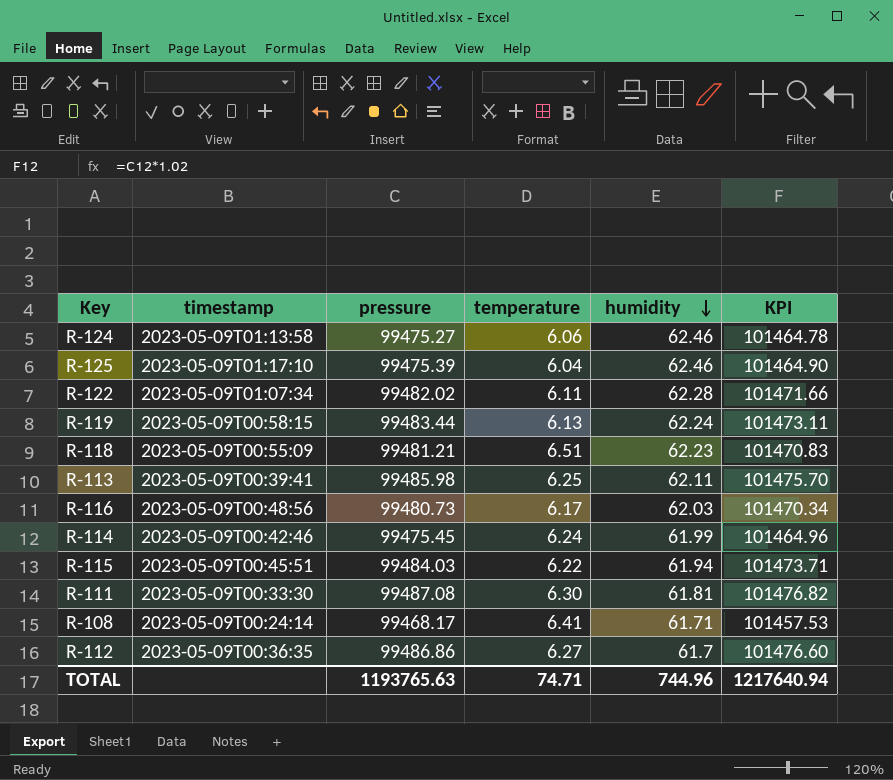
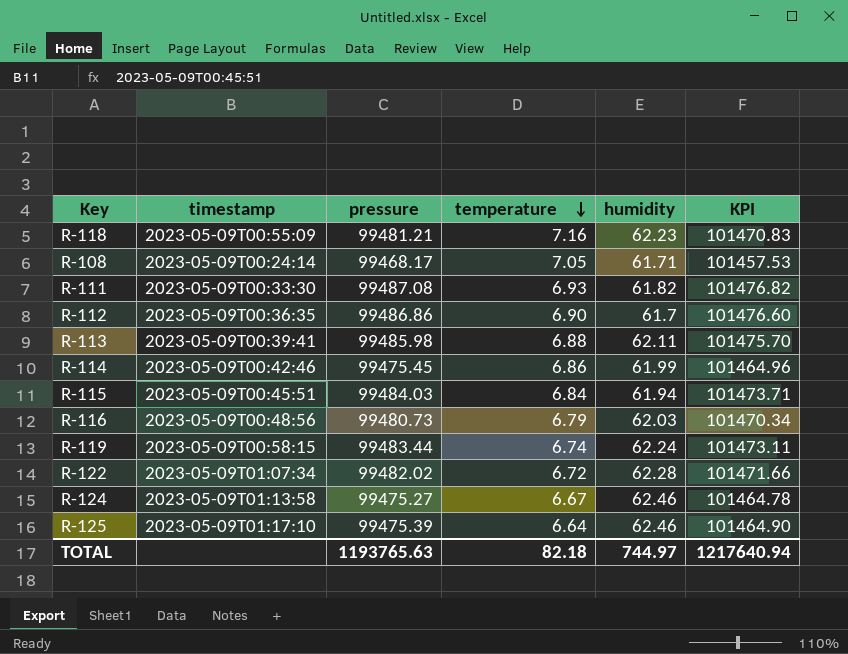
row order: humidity descending -> temperature descending
R-118 | temperature: 6.51 -> 7.16
R-108 | temperature: 6.41 -> 7.05
R-111 | temperature: 6.30 -> 6.93
R-111 | humidity: 61.81 -> 61.82
R-112 | temperature: 6.27 -> 6.90
R-113 | temperature: 6.25 -> 6.88
R-114 | temperature: 6.24 -> 6.86
R-115 | temperature: 6.22 -> 6.84
R-116 | temperature: 6.17 -> 6.79
R-119 | temperature: 6.13 -> 6.74
R-122 | temperature: 6.11 -> 6.72
R-124 | temperature: 6.06 -> 6.67
R-125 | temperature: 6.04 -> 6.64
TOTAL | temperature: 74.71 -> 82.18
TOTAL | humidity: 744.96 -> 744.97

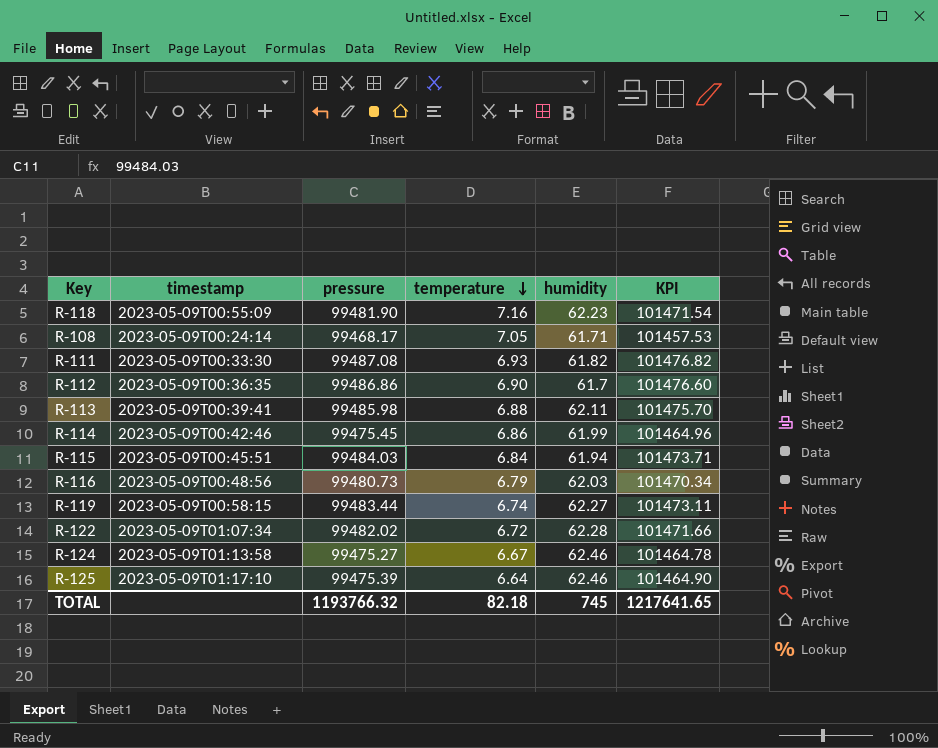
R-118 | pressure: 99481.21 -> 99481.90
R-118 | KPI: 101470.83 -> 101471.54
R-119 | humidity: 62.24 -> 62.27
TOTAL | pressure: 1193765.63 -> 1193766.32
TOTAL | humidity: 744.97 -> 745
TOTAL | KPI: 1217640.94 -> 1217641.65

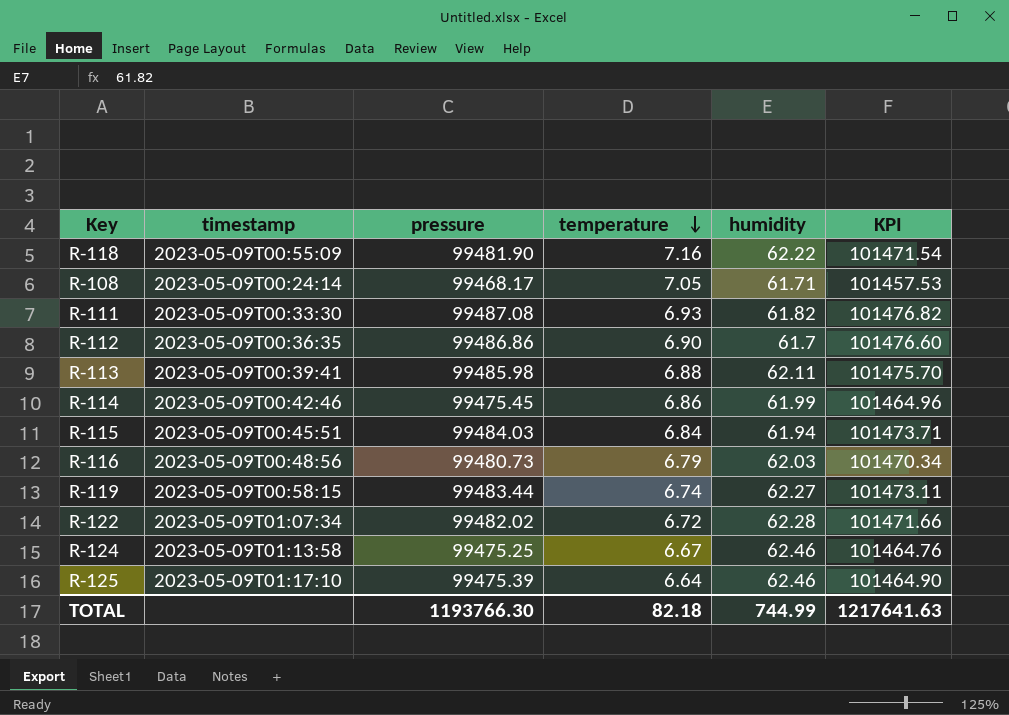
R-118 | humidity: 62.23 -> 62.22
R-124 | pressure: 99475.27 -> 99475.25
R-124 | KPI: 101464.78 -> 101464.76
TOTAL | pressure: 1193766.32 -> 1193766.30
TOTAL | humidity: 745 -> 744.99
TOTAL | KPI: 1217641.65 -> 1217641.63

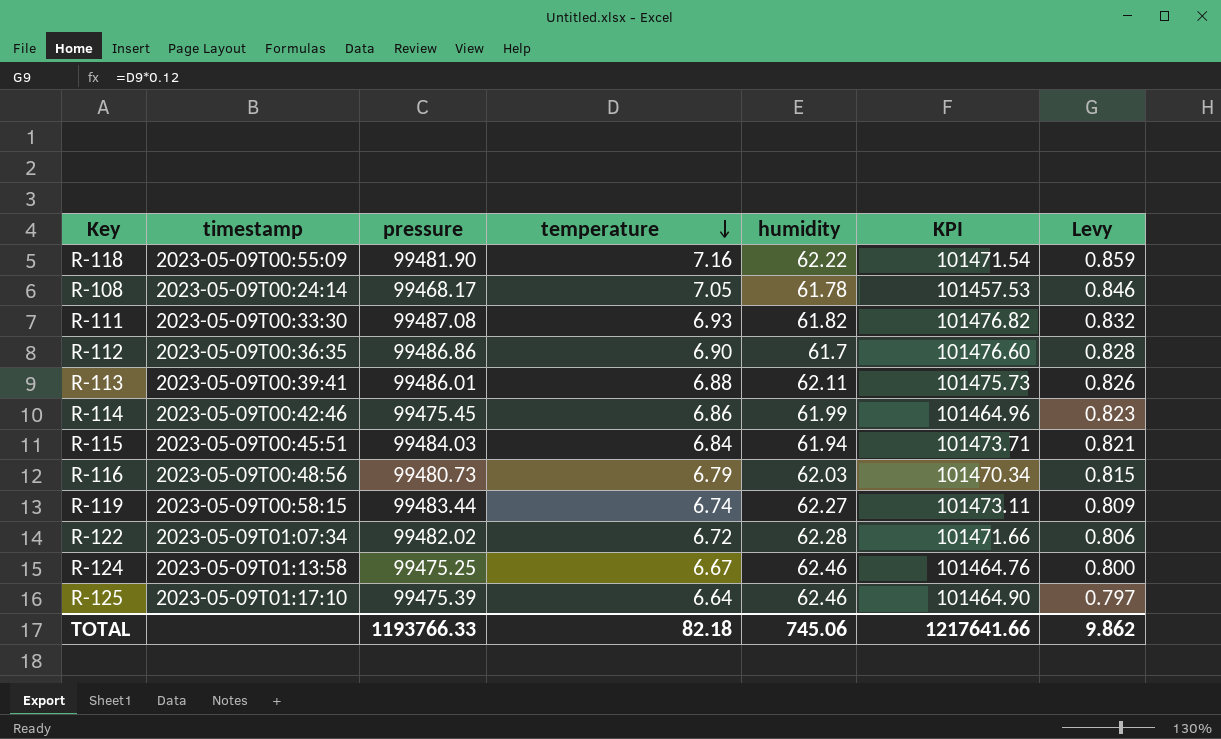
column Levy | formula: none -> [temperature] * 0.12
R-108 | humidity: 61.71 -> 61.78
R-113 | pressure: 99485.98 -> 99486.01
R-113 | KPI: 101475.70 -> 101475.73
TOTAL | pressure: 1193766.30 -> 1193766.33
TOTAL | humidity: 744.99 -> 745.06
TOTAL | KPI: 1217641.63 -> 1217641.66

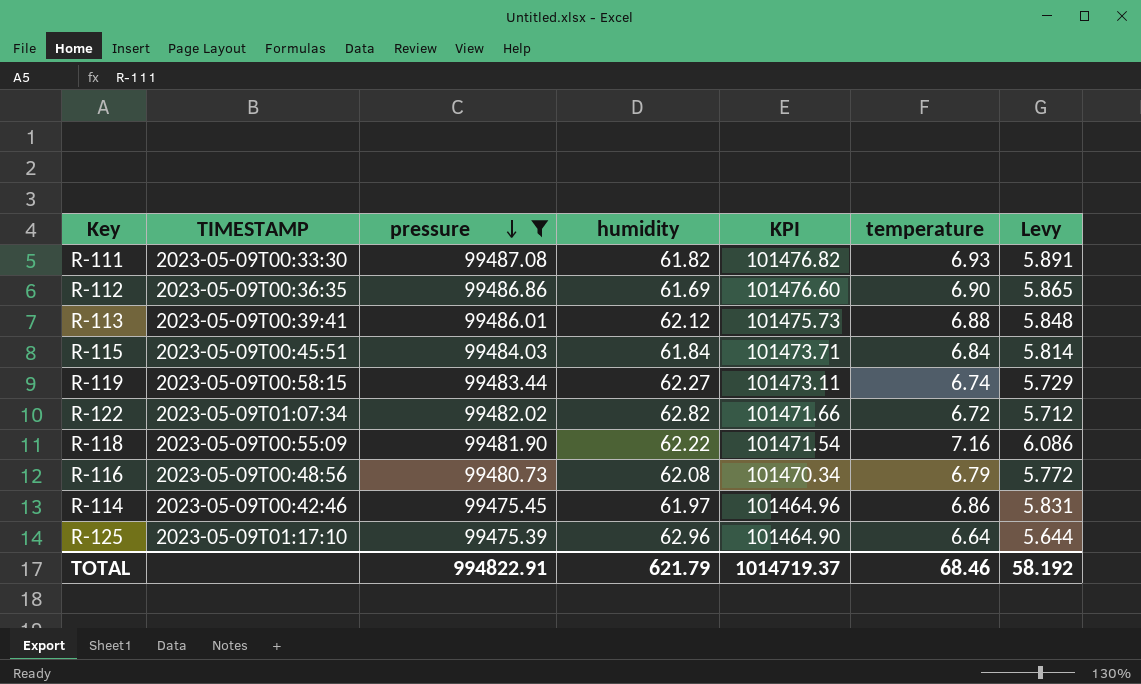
filter: none -> pressure >= 99475.39
row order: temperature descending -> pressure descending
column name: timestamp -> TIMESTAMP
column temperature | position: 4 -> 6
column Levy | formula: [temperature] * 0.12 -> [temperature] * 0.85
R-112 | humidity: 61.7 -> 61.69
R-113 | humidity: 62.11 -> 62.12
R-115 | humidity: 61.94 -> 61.84
R-122 | humidity: 62.28 -> 62.82
R-116 | humidity: 62.03 -> 62.08
R-114 | humidity: 61.99 -> 61.97
R-125 | humidity: 62.46 -> 62.96
TOTAL | pressure: 1193766.33 -> 994822.91
TOTAL | humidity: 745.06 -> 621.79
TOTAL | KPI: 1217641.66 -> 1014719.37
TOTAL | temperature: 82.18 -> 68.46
TOTAL | Levy: 9.862 -> 58.192

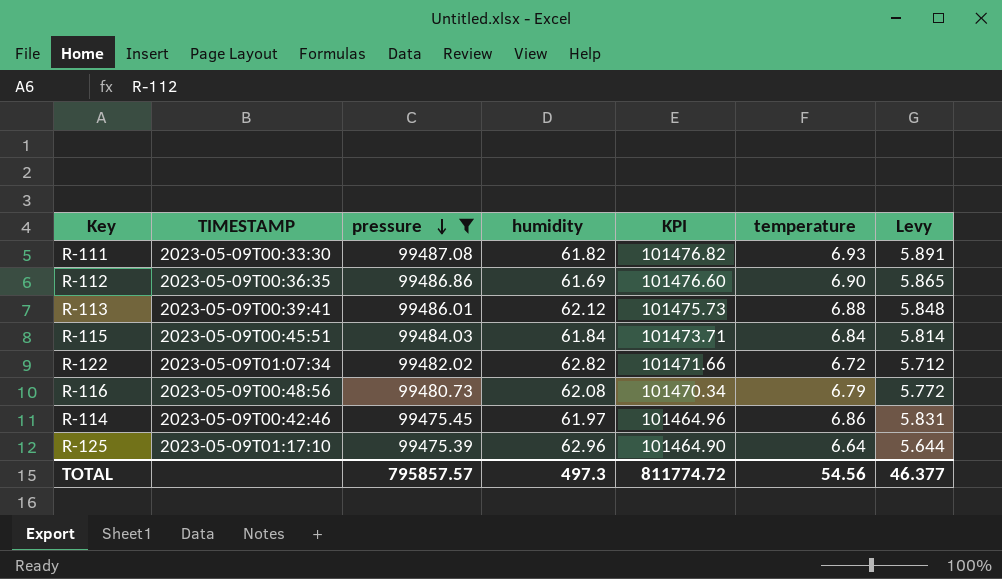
row R-119: 2023-05-09T00:58:15 | 99483.44 | 62.27 | 101473.11 | 6.74 | 5.729 -> none
row R-118: 2023-05-09T00:55:09 | 99481.90 | 62.22 | 101471.54 | 7.16 | 6.086 -> none
TOTAL | pressure: 994822.91 -> 795857.57
TOTAL | humidity: 621.79 -> 497.3
TOTAL | KPI: 1014719.37 -> 811774.72
TOTAL | temperature: 68.46 -> 54.56
TOTAL | Levy: 58.192 -> 46.377

